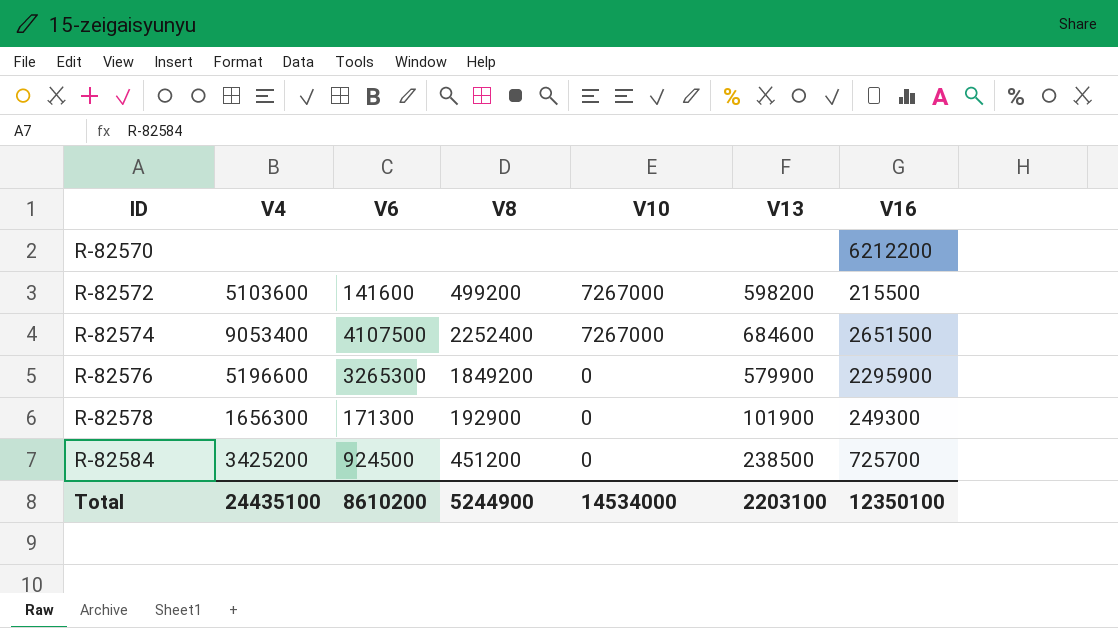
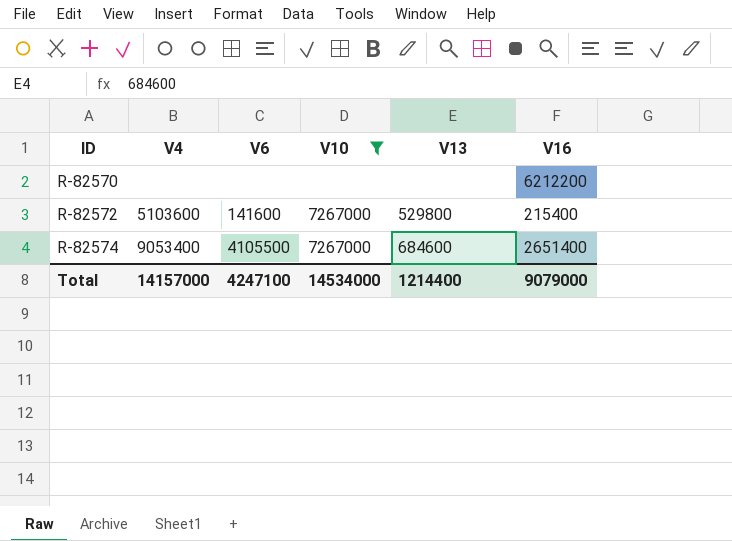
filter: none -> V10 != 0
column V8 | position: 4 -> none
R-82572 | V13: 598200 -> 529800
R-82572 | V16: 215500 -> 215400
R-82574 | V6: 4107500 -> 4105500
R-82574 | V16: 2651500 -> 2651400
Total | V4: 24435100 -> 14157000
Total | V6: 8610200 -> 4247100
Total | V13: 2203100 -> 1214400
Total | V16: 12350100 -> 9079000

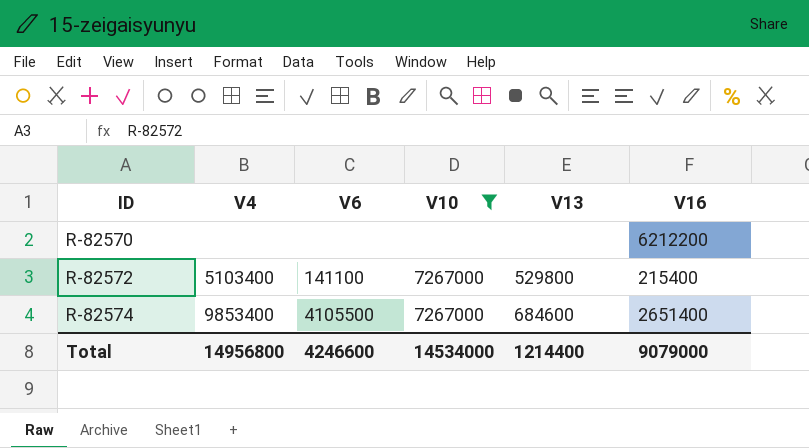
R-82572 | V4: 5103600 -> 5103400
R-82572 | V6: 141600 -> 141100
R-82574 | V4: 9053400 -> 9853400
Total | V4: 14157000 -> 14956800
Total | V6: 4247100 -> 4246600

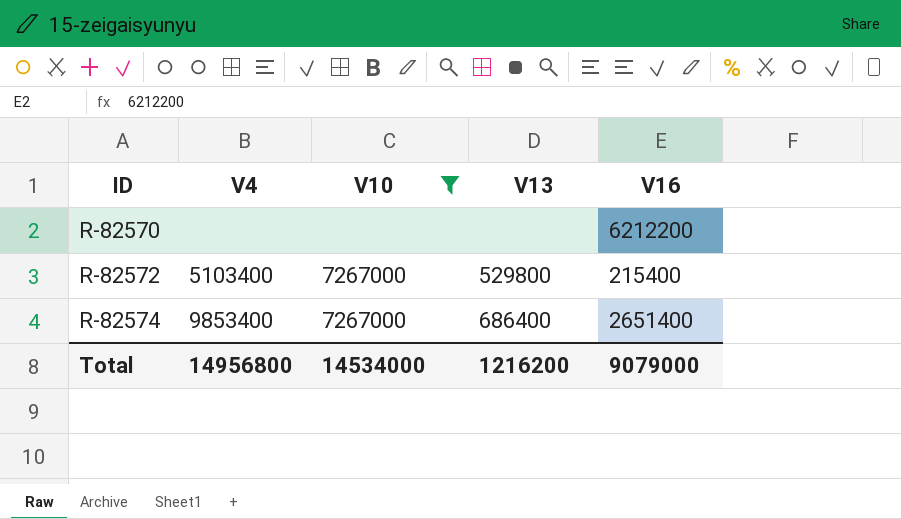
column V6 | position: 3 -> none
R-82574 | V13: 684600 -> 686400
Total | V13: 1214400 -> 1216200

